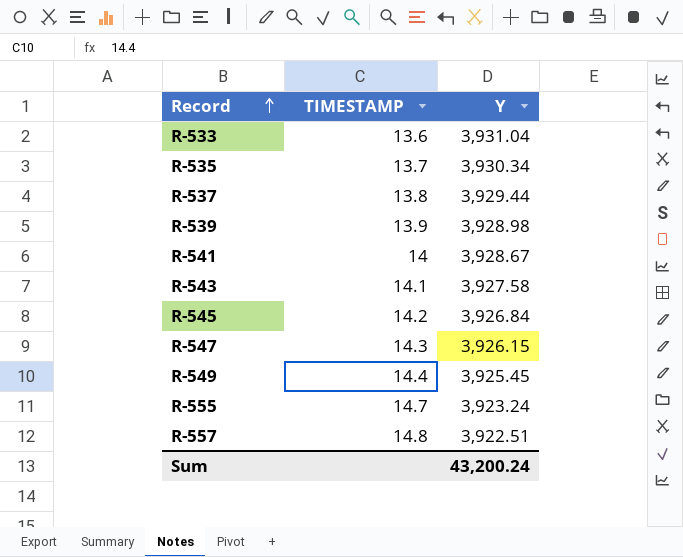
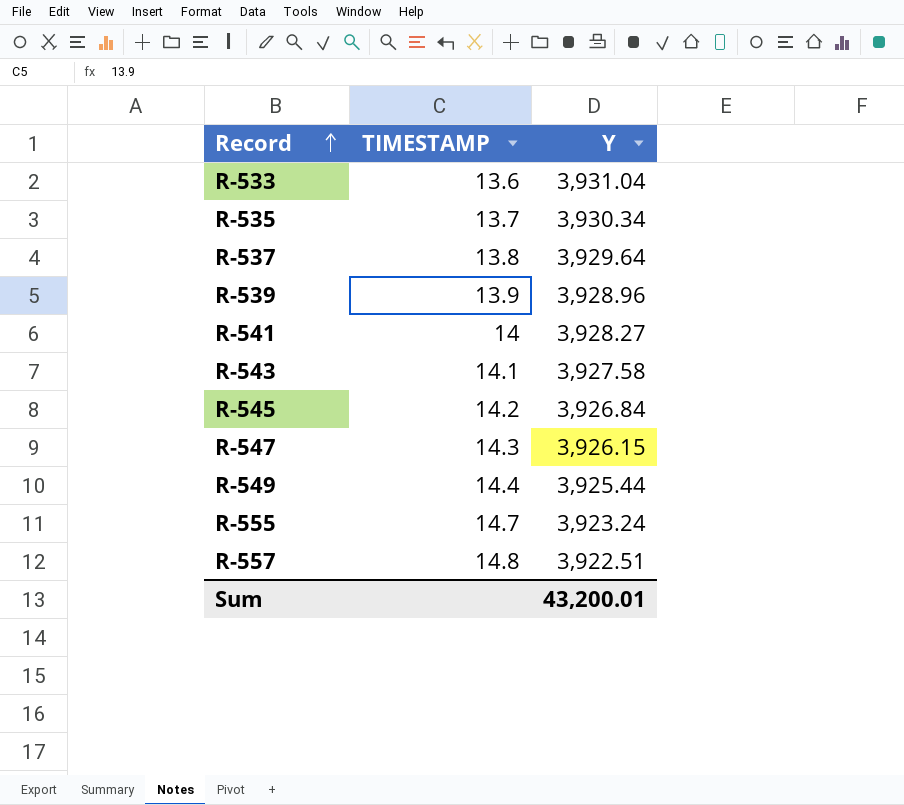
R-537 | Y: 3,929.44 -> 3,929.64
R-539 | Y: 3,928.98 -> 3,928.96
R-541 | Y: 3,928.67 -> 3,928.27
R-549 | Y: 3,925.45 -> 3,925.44
Sum | Y: 43,200.24 -> 43,200.01

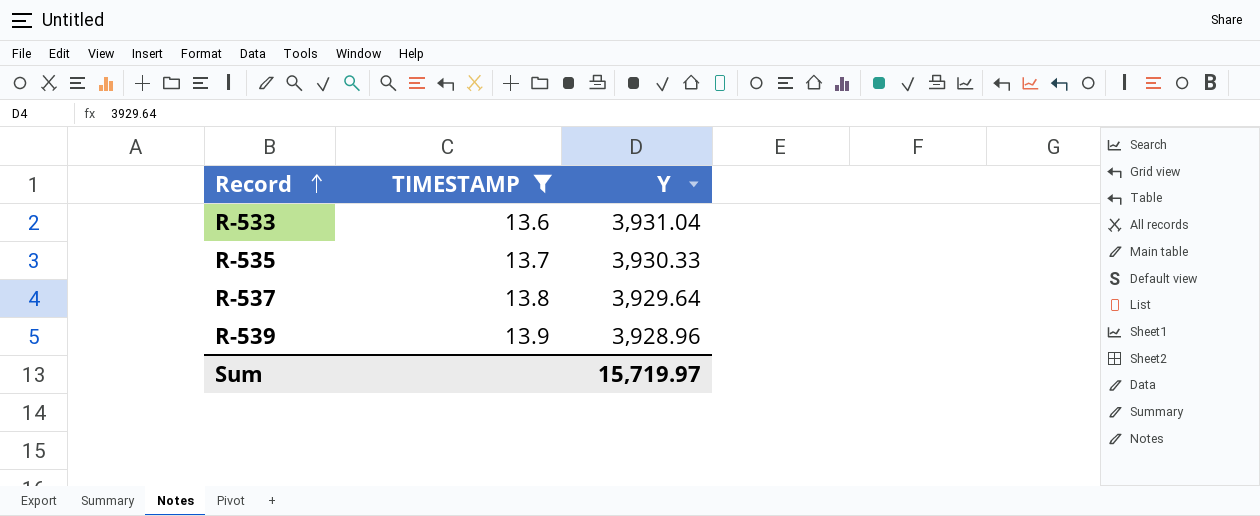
filter: none -> TIMESTAMP <= 13.9
R-535 | Y: 3,930.34 -> 3,930.33
Sum | Y: 43,200.01 -> 15,719.97

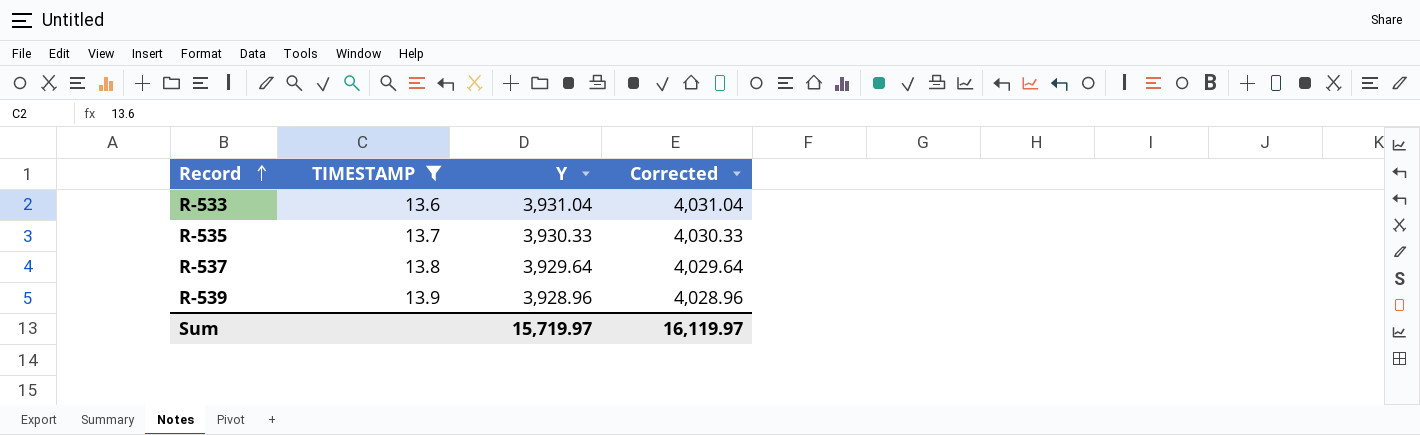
column Corrected | formula: none -> [Y] + 100

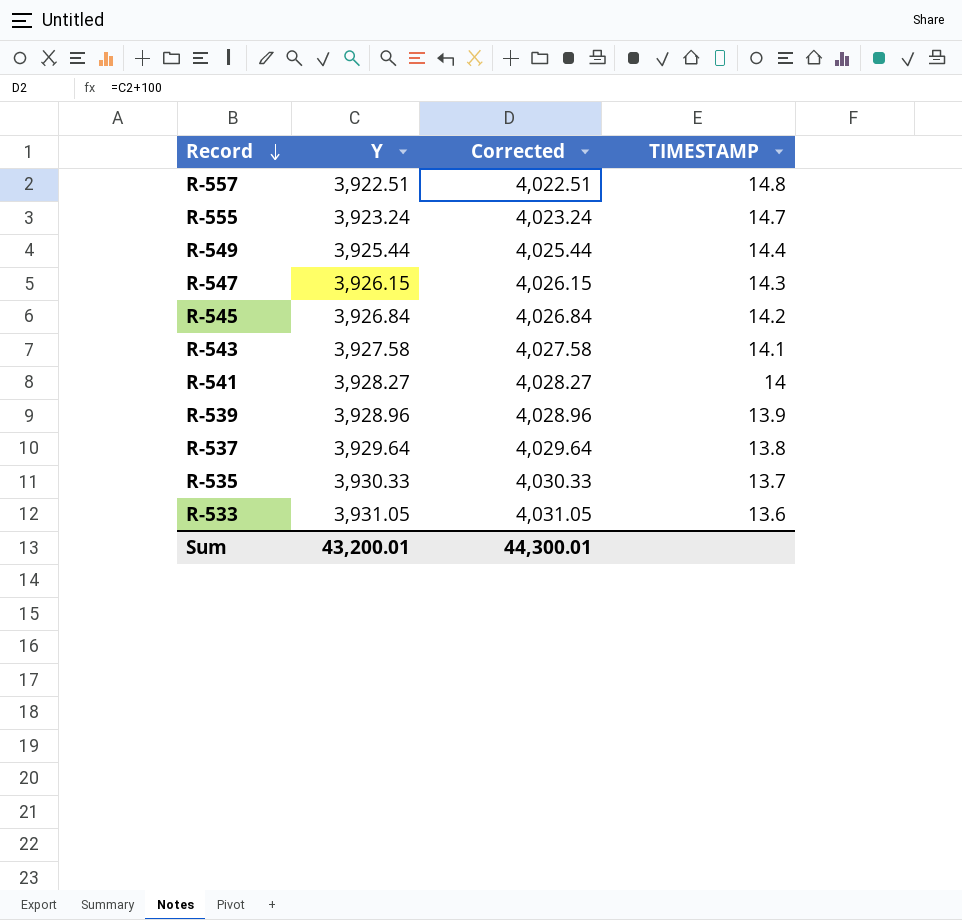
filter: TIMESTAMP <= 13.9 -> none
row order: Record ascending -> Record descending
column TIMESTAMP | position: 2 -> 4
R-533 | Y: 3,931.04 -> 3,931.05
R-533 | Corrected: 4,031.04 -> 4,031.05
Sum | Y: 15,719.97 -> 43,200.01
Sum | Corrected: 16,119.97 -> 44,300.01

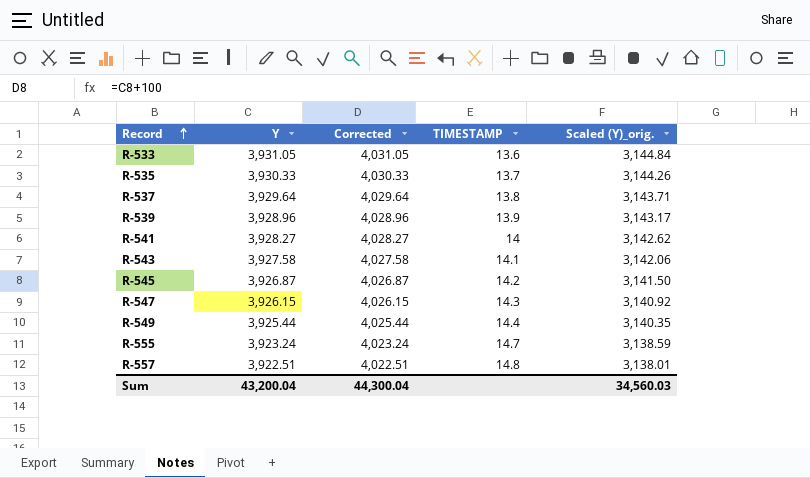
row order: Record descending -> Record ascending
column Scaled (Y)_orig. | formula: none -> [Y] * 0.8
R-545 | Y: 3,926.84 -> 3,926.87
R-545 | Corrected: 4,026.84 -> 4,026.87
Sum | Y: 43,200.01 -> 43,200.04
Sum | Corrected: 44,300.01 -> 44,300.04

